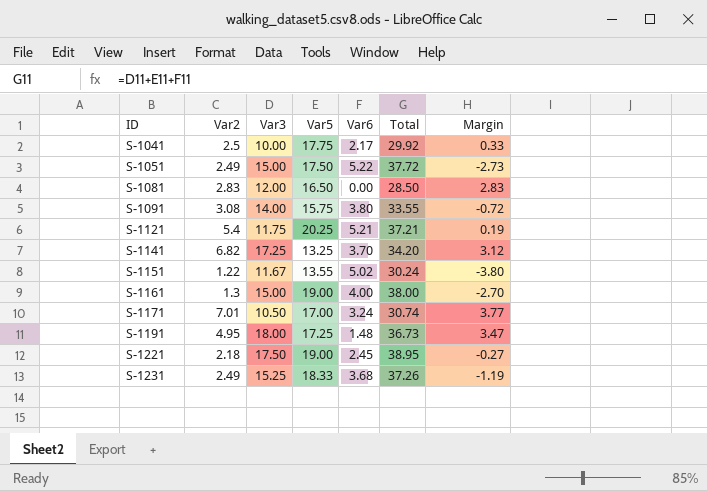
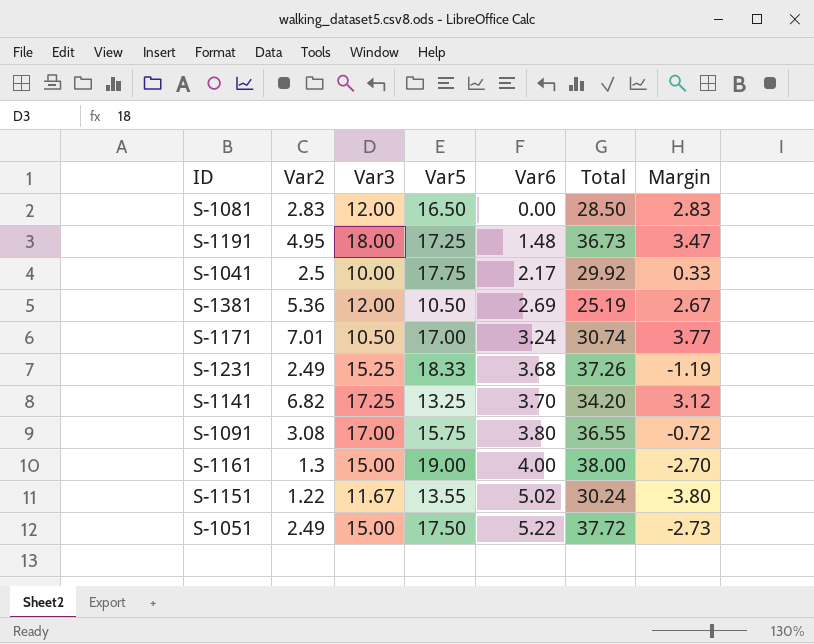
row order: ID ascending -> Var6 ascending
row S-1121: 5.4 | 11.75 | 20.25 | 5.21 | 37.21 | 0.19 -> none
row S-1221: 2.18 | 17.50 | 19.00 | 2.45 | 38.95 | -0.27 -> none
row S-1381: none -> 5.36 | 12.00 | 10.50 | 2.69 | 25.19 | 2.67
S-1091 | Var3: 14.00 -> 17.00
S-1091 | Total: 33.55 -> 36.55

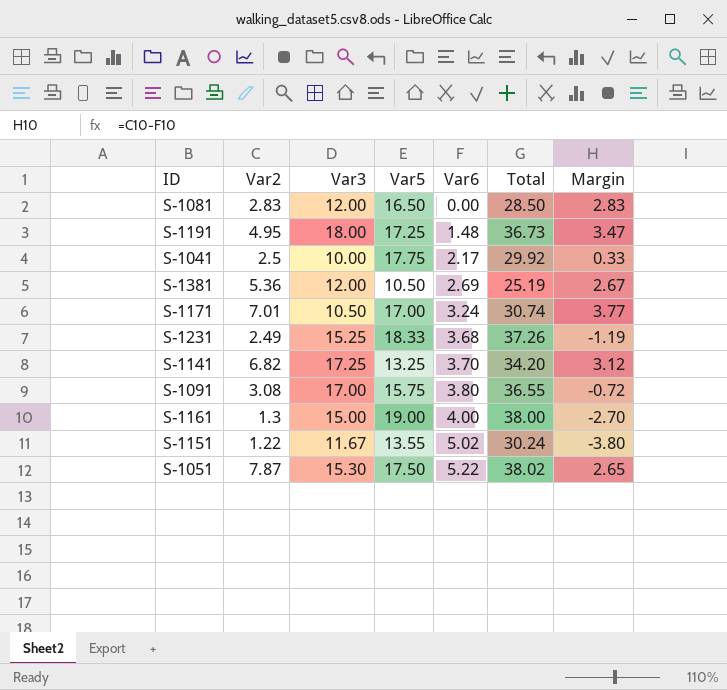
S-1051 | Var2: 2.49 -> 7.87
S-1051 | Var3: 15.00 -> 15.30
S-1051 | Total: 37.72 -> 38.02
S-1051 | Margin: -2.73 -> 2.65

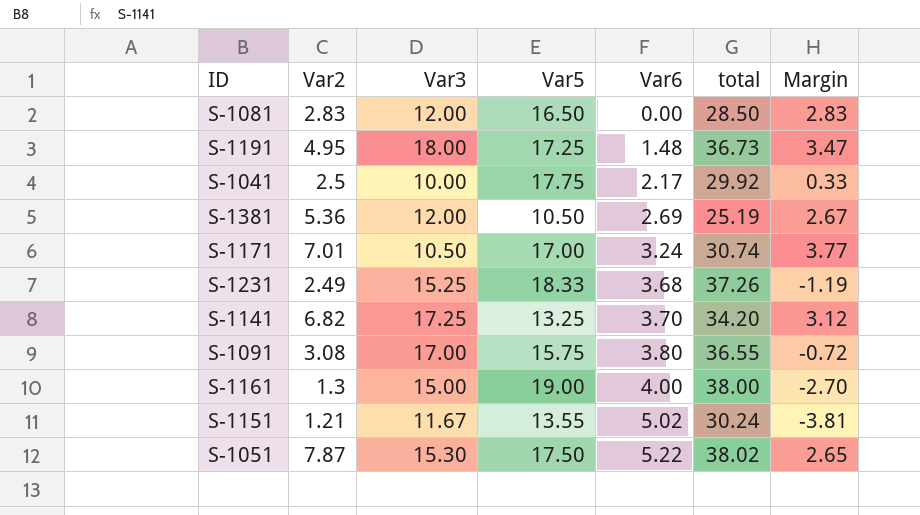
column name: Total -> total
S-1151 | Var2: 1.22 -> 1.21
S-1151 | Margin: -3.80 -> -3.81

